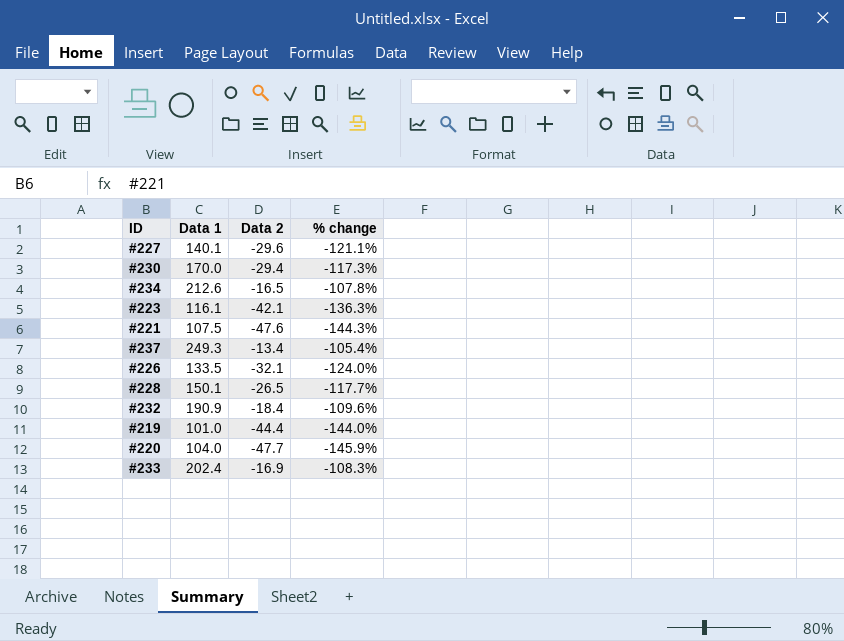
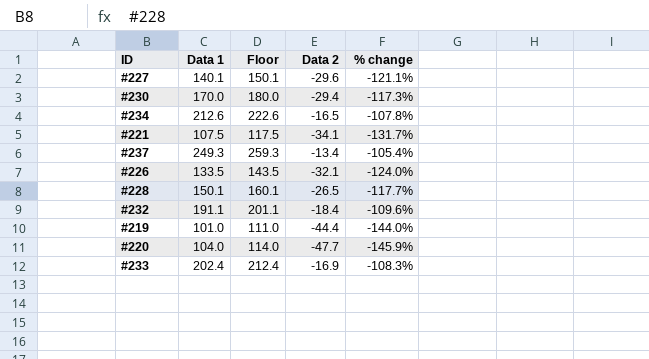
column Floor | formula: none -> [Data 1] + 10
row #223: 116.1 | -42.1 | -136.3% -> none
#221 | Data 2: -47.6 -> -34.1
#221 | % change: -144.3% -> -131.7%
#232 | Data 1: 190.9 -> 191.1

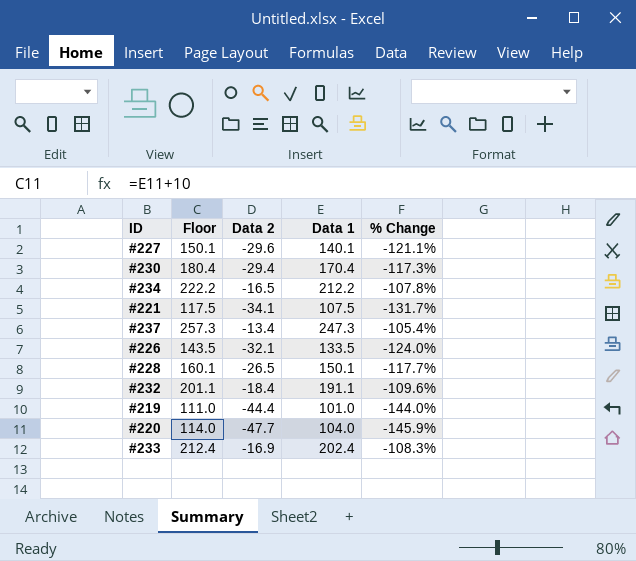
column Data 1 | position: 2 -> 4
column name: % change -> % Change
#230 | Floor: 180.0 -> 180.4
#230 | Data 1: 170.0 -> 170.4
#234 | Floor: 222.6 -> 222.2
#234 | Data 1: 212.6 -> 212.2
#237 | Floor: 259.3 -> 257.3
#237 | Data 1: 249.3 -> 247.3

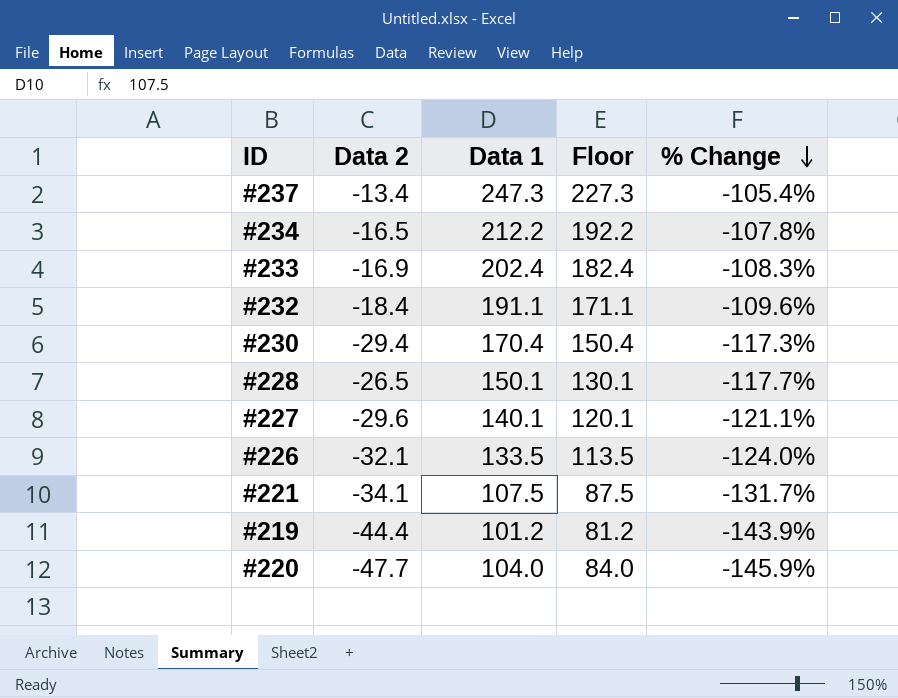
row order: none -> % Change descending
column Floor | formula: [Data 1] + 10 -> [Data 1] - 20
column Floor | position: 2 -> 4
#219 | Data 1: 101.0 -> 101.2
#219 | % Change: -144.0% -> -143.9%

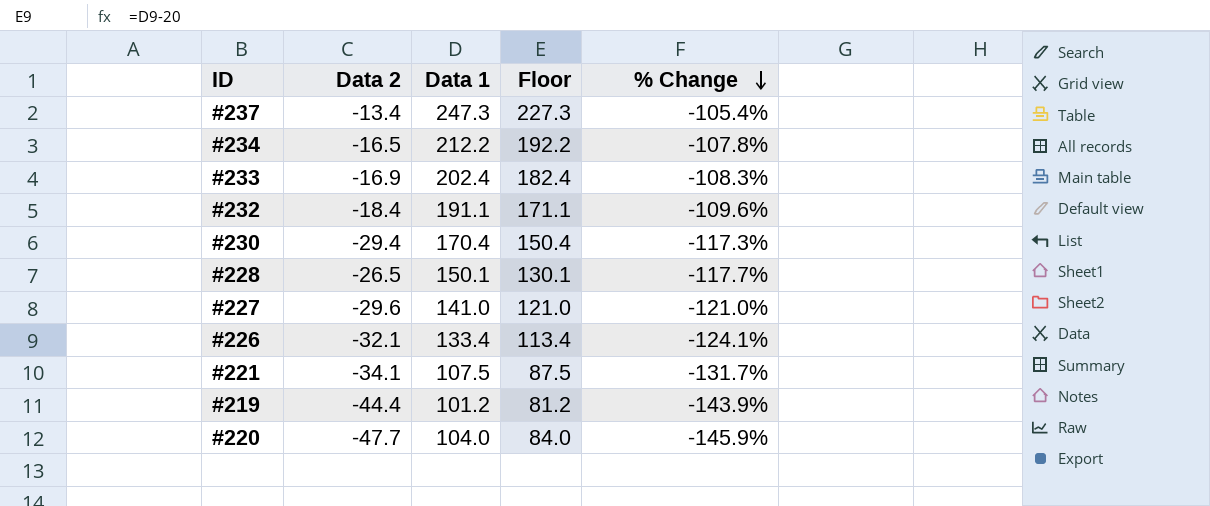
#227 | Data 1: 140.1 -> 141.0
#227 | Floor: 120.1 -> 121.0
#227 | % Change: -121.1% -> -121.0%
#226 | Data 1: 133.5 -> 133.4
#226 | Floor: 113.5 -> 113.4
#226 | % Change: -124.0% -> -124.1%

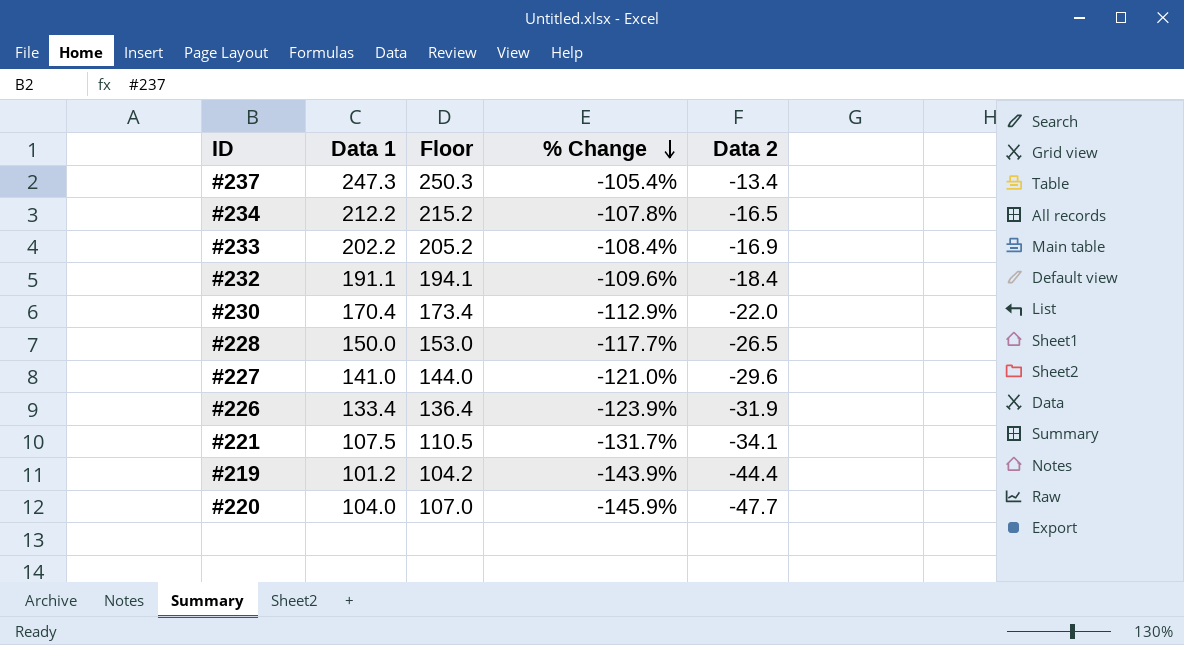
column Floor | formula: [Data 1] - 20 -> [Data 1] + 3
column Data 2 | position: 2 -> 5
#233 | Data 1: 202.4 -> 202.2
#233 | % Change: -108.3% -> -108.4%
#230 | % Change: -117.3% -> -112.9%
#230 | Data 2: -29.4 -> -22.0
#228 | Data 1: 150.1 -> 150.0
#226 | % Change: -124.1% -> -123.9%
#226 | Data 2: -32.1 -> -31.9

